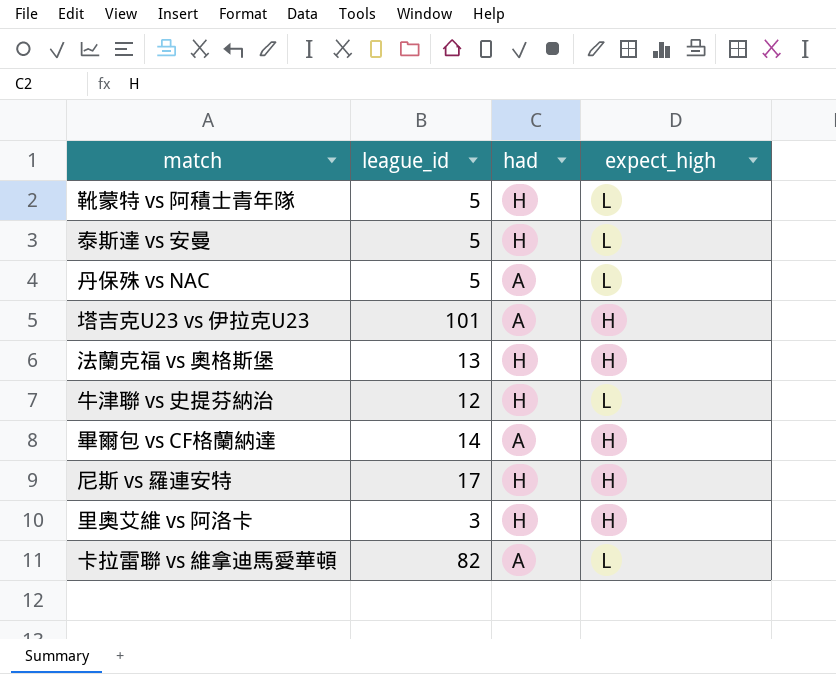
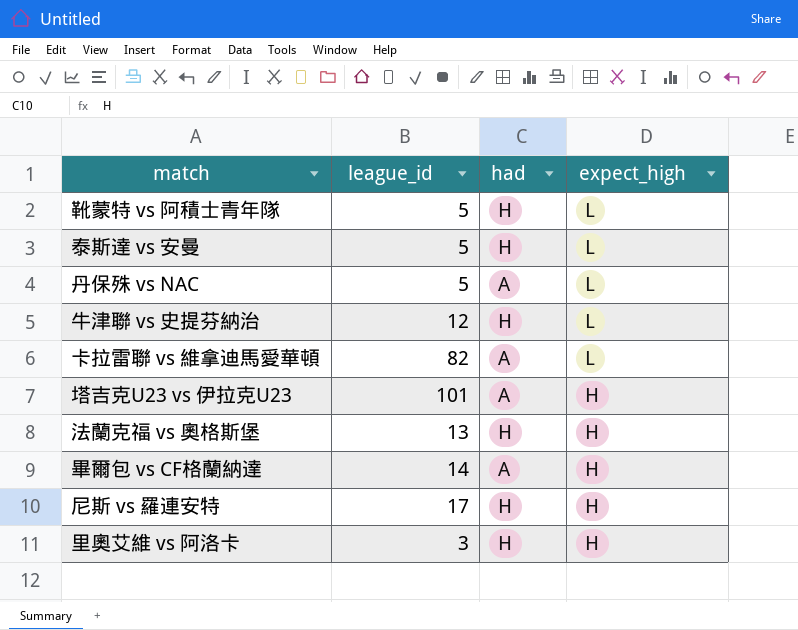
row order: none -> expect_high descending

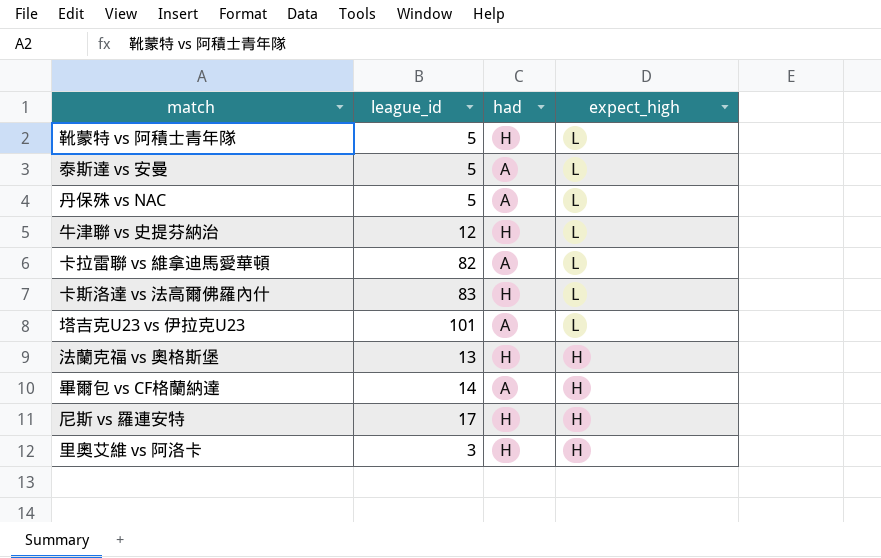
泰斯達 vs 安曼 | had: H -> A
row 卡斯洛達 vs 法高爾佛羅內什: none -> 83 | H | L
塔吉克U23 vs 伊拉克U23 | expect_high: H -> L

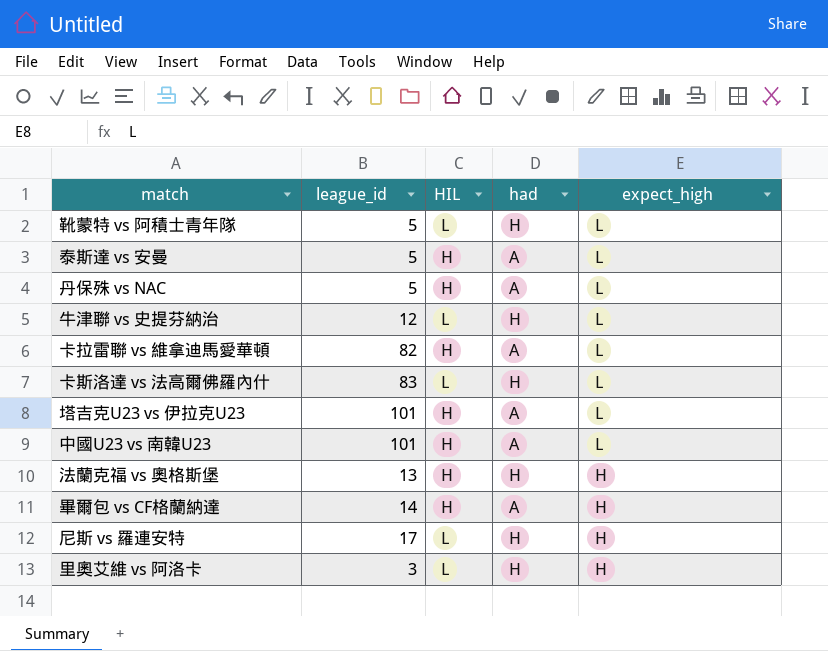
column HIL | position: none -> 3
row 中國U23 vs 南韓U23: none -> 101 | H | A | L

